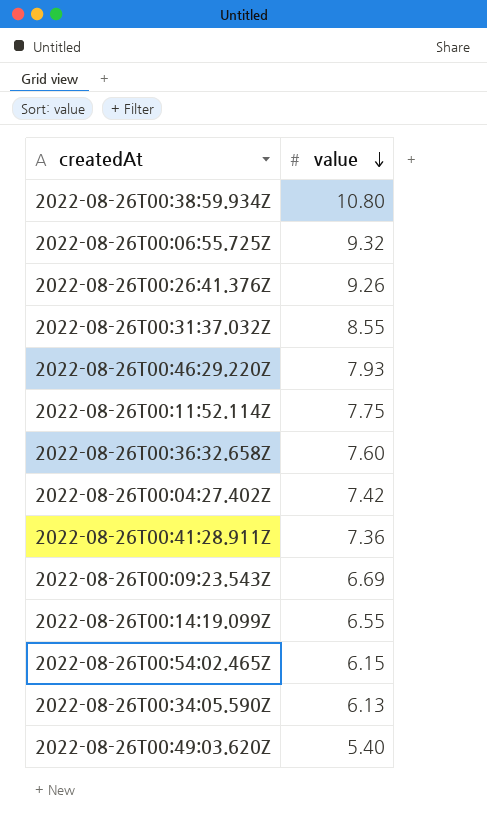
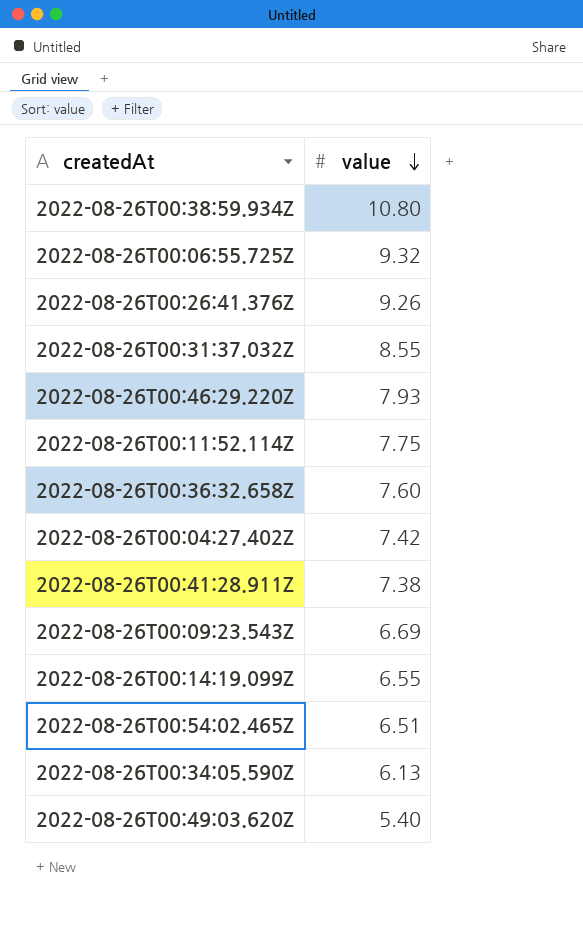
2022-08-26T00:41:28.911Z | value: 7.36 -> 7.38
2022-08-26T00:54:02.465Z | value: 6.15 -> 6.51

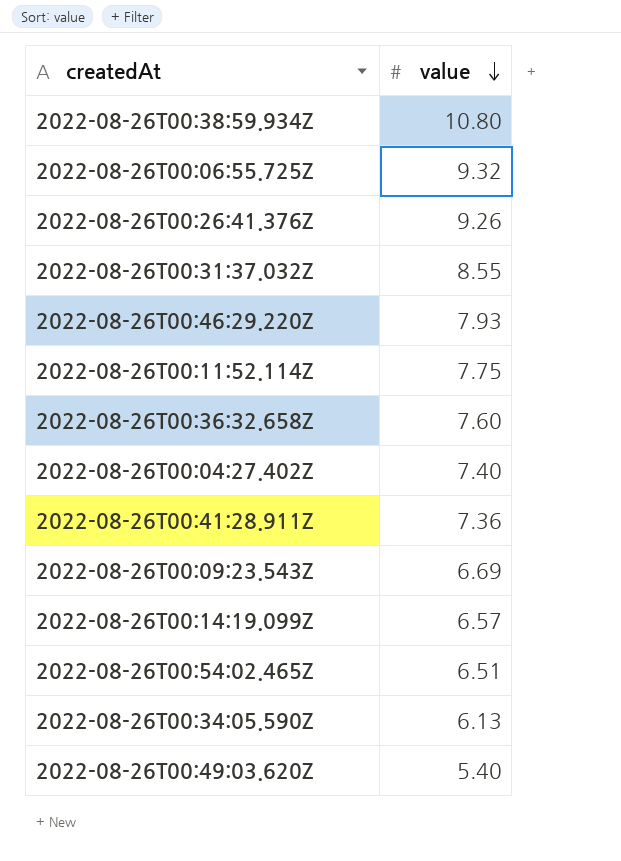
2022-08-26T00:04:27.402Z | value: 7.42 -> 7.40
2022-08-26T00:41:28.911Z | value: 7.38 -> 7.36
2022-08-26T00:14:19.099Z | value: 6.55 -> 6.57

